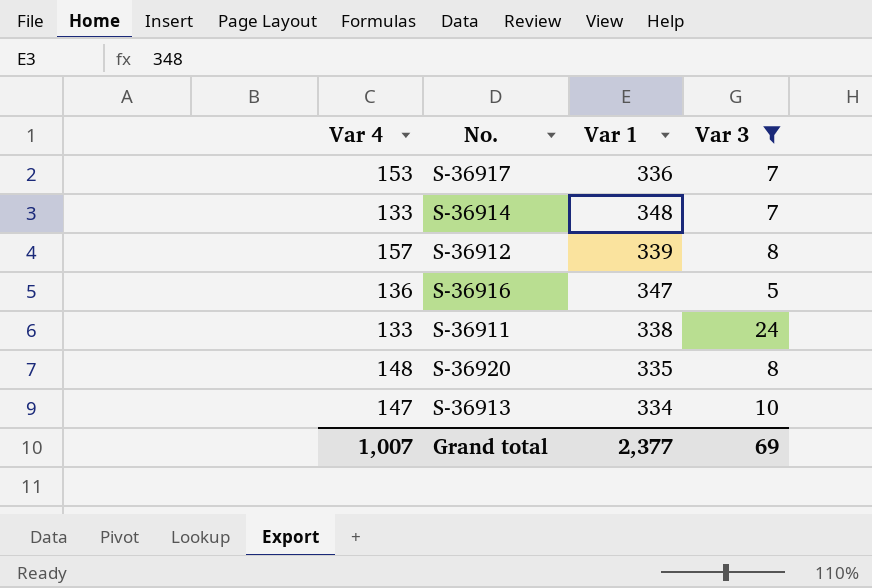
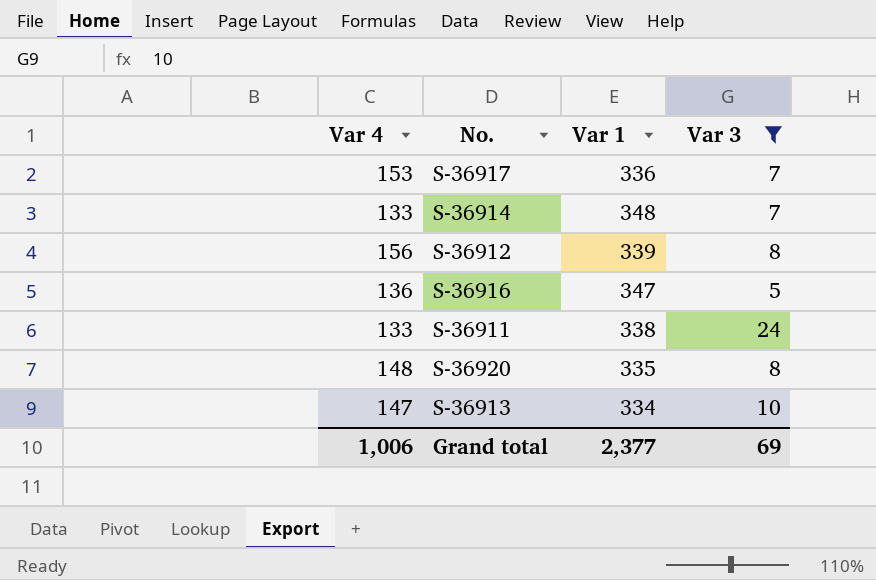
S-36912 | Var 4: 157 -> 156
Grand total | Var 4: 1,007 -> 1,006

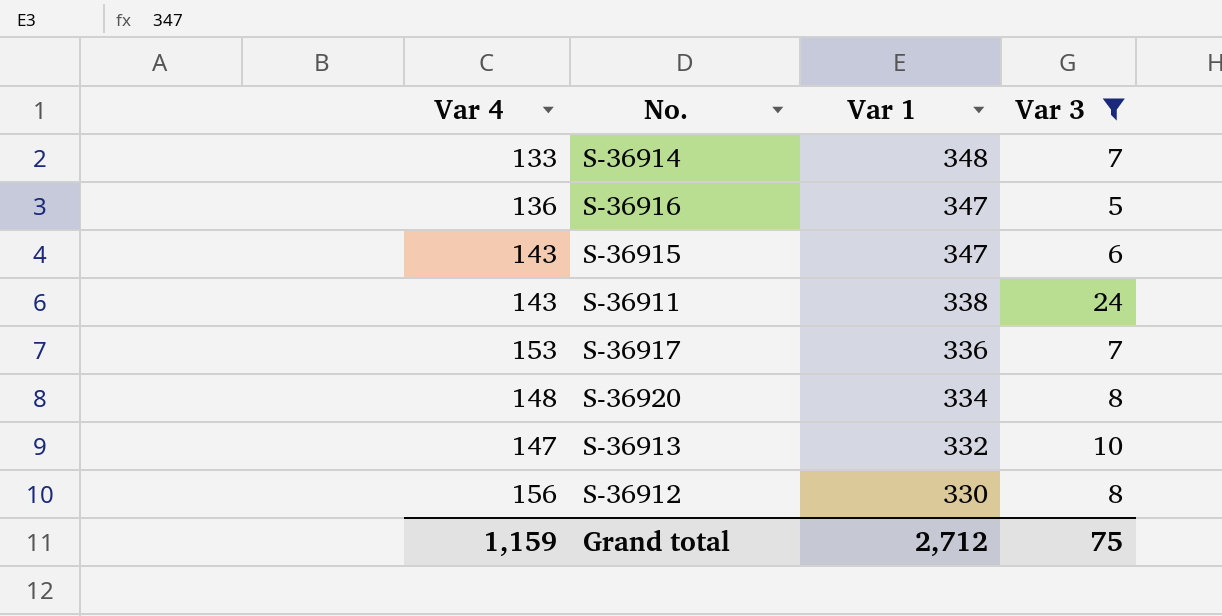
row order: none -> Var 1 descending
row S-36915: none -> 143 | 347 | 6
S-36911 | Var 4: 133 -> 143
S-36920 | Var 1: 335 -> 334
S-36913 | Var 1: 334 -> 332
S-36912 | Var 1: 339 -> 330
Grand total | Var 4: 1,006 -> 1,159
Grand total | Var 1: 2,377 -> 2,712
Grand total | Var 3: 69 -> 75

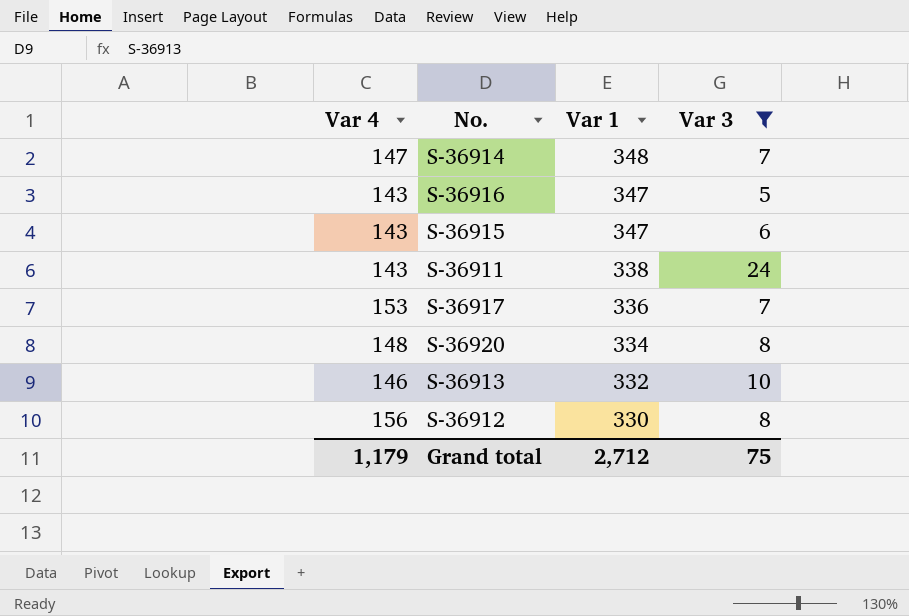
S-36914 | Var 4: 133 -> 147
S-36916 | Var 4: 136 -> 143
S-36913 | Var 4: 147 -> 146
Grand total | Var 4: 1,159 -> 1,179

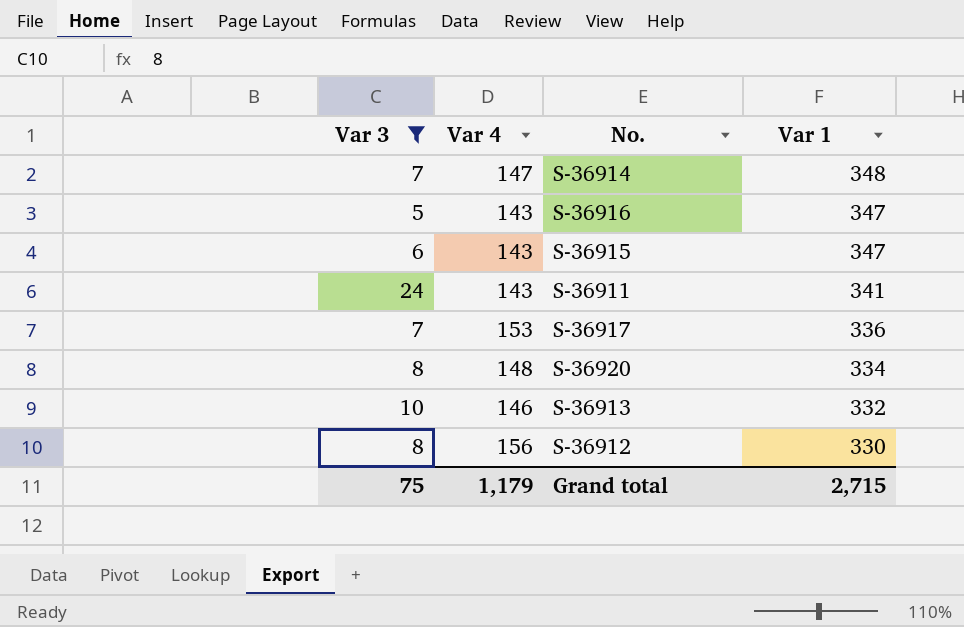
column Var 3 | position: 4 -> 1
S-36911 | Var 1: 338 -> 341
Grand total | Var 1: 2,712 -> 2,715

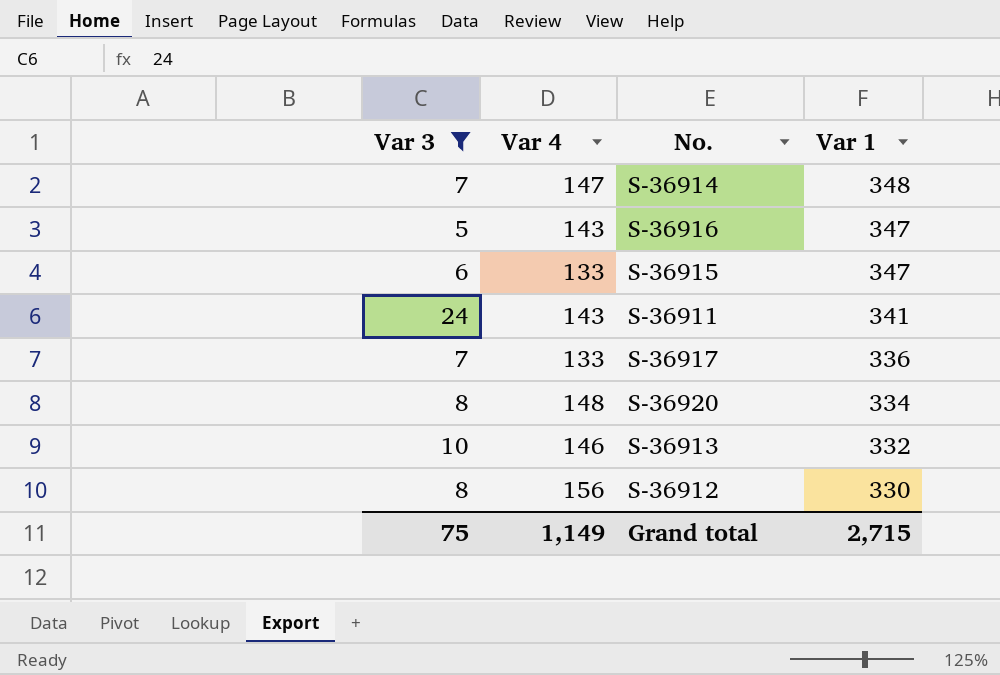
S-36915 | Var 4: 143 -> 133
S-36917 | Var 4: 153 -> 133
Grand total | Var 4: 1,179 -> 1,149

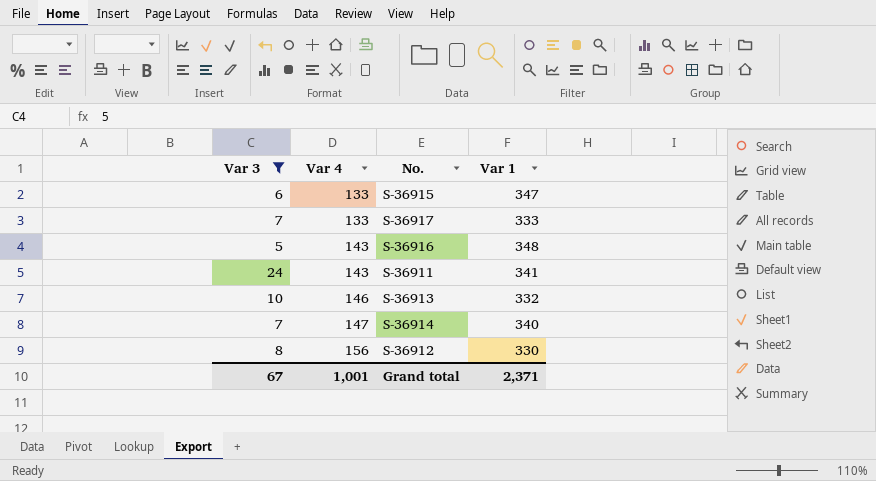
row order: Var 1 descending -> Var 4 ascending
row S-36920: 8 | 148 | 334 -> none
S-36917 | Var 1: 336 -> 333
S-36916 | Var 1: 347 -> 348
S-36914 | Var 1: 348 -> 340
Grand total | Var 3: 75 -> 67
Grand total | Var 4: 1,149 -> 1,001
Grand total | Var 1: 2,715 -> 2,371

